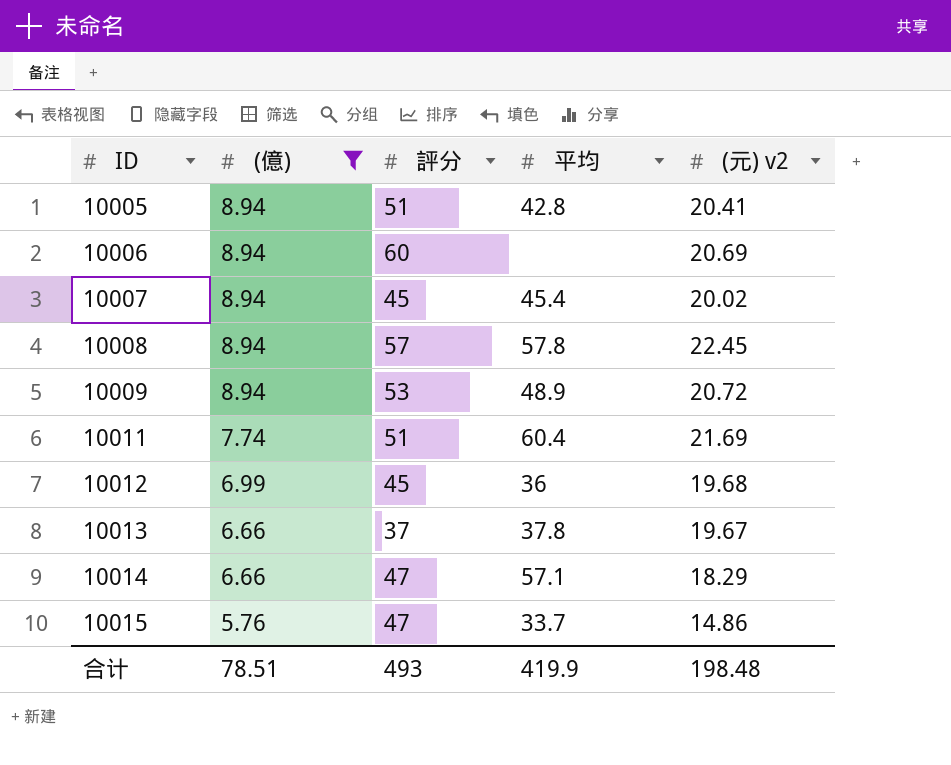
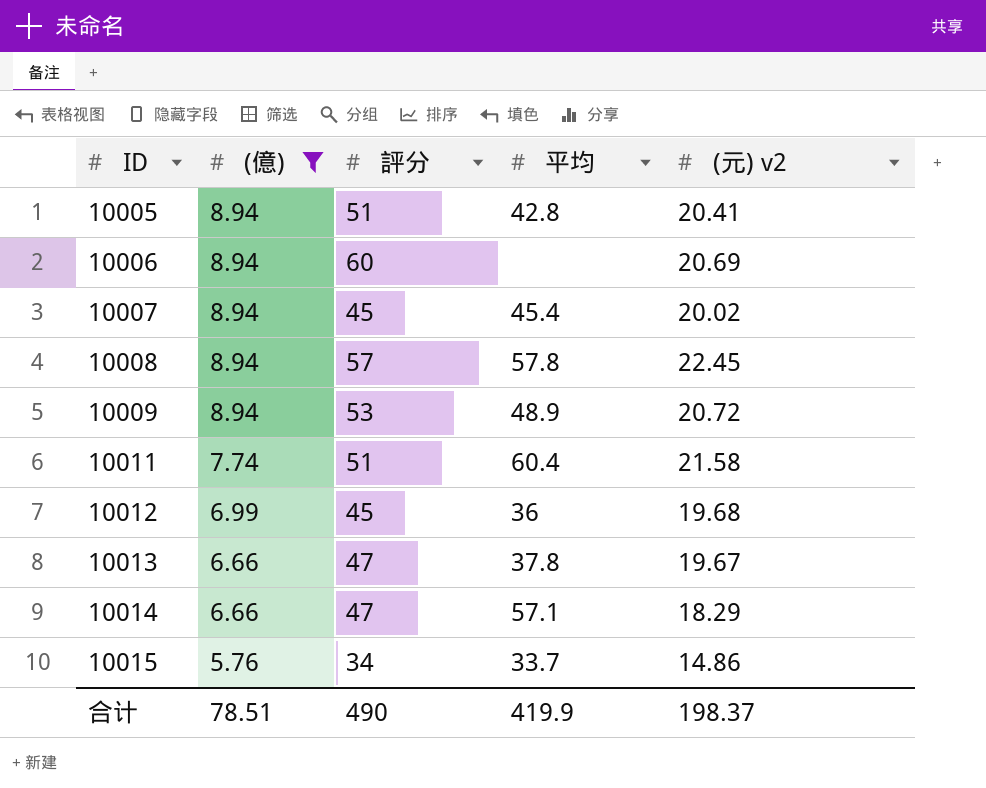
10011 | (元) v2: 21.69 -> 21.58
10013 | 評分: 37 -> 47
10015 | 評分: 47 -> 34
合计 | 評分: 493 -> 490
合计 | (元) v2: 198.48 -> 198.37

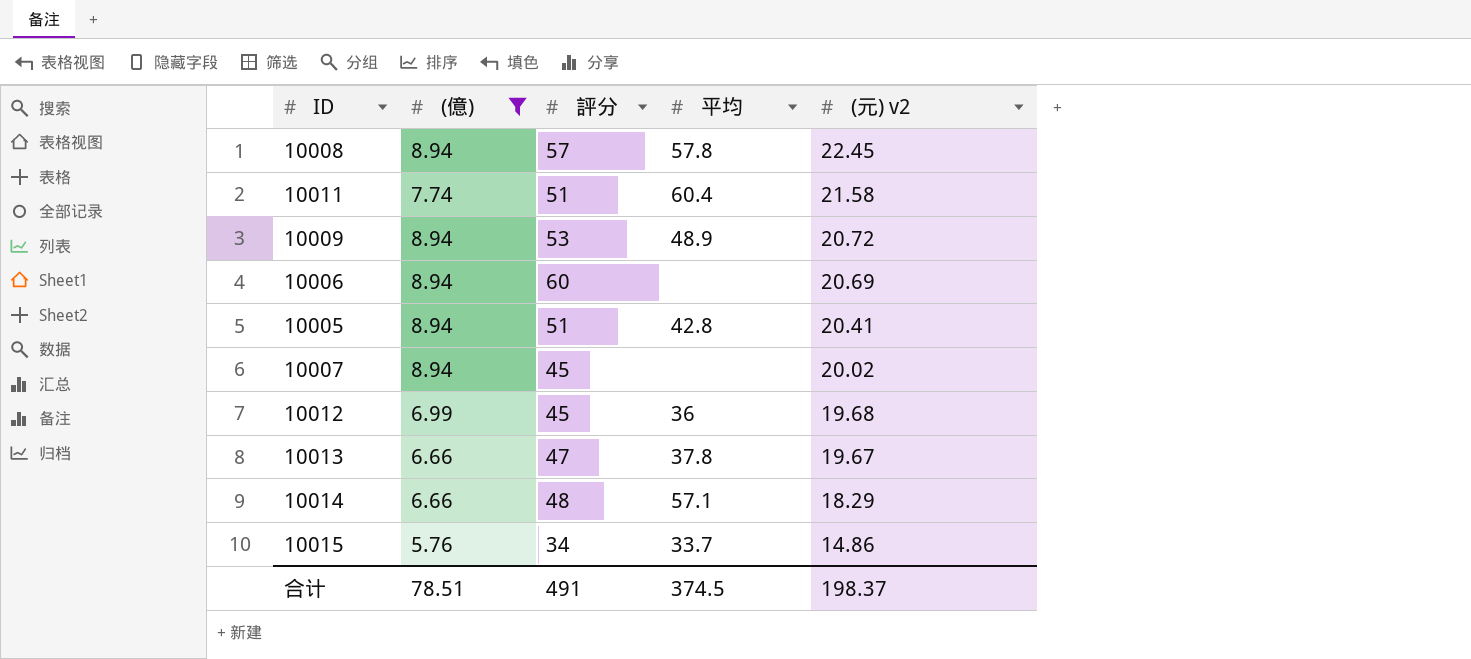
row order: ID ascending -> (元) v2 descending
10007 | 平均: 45.4 -> none
10014 | 評分: 47 -> 48
合计 | 評分: 490 -> 491
合计 | 平均: 419.9 -> 374.5

